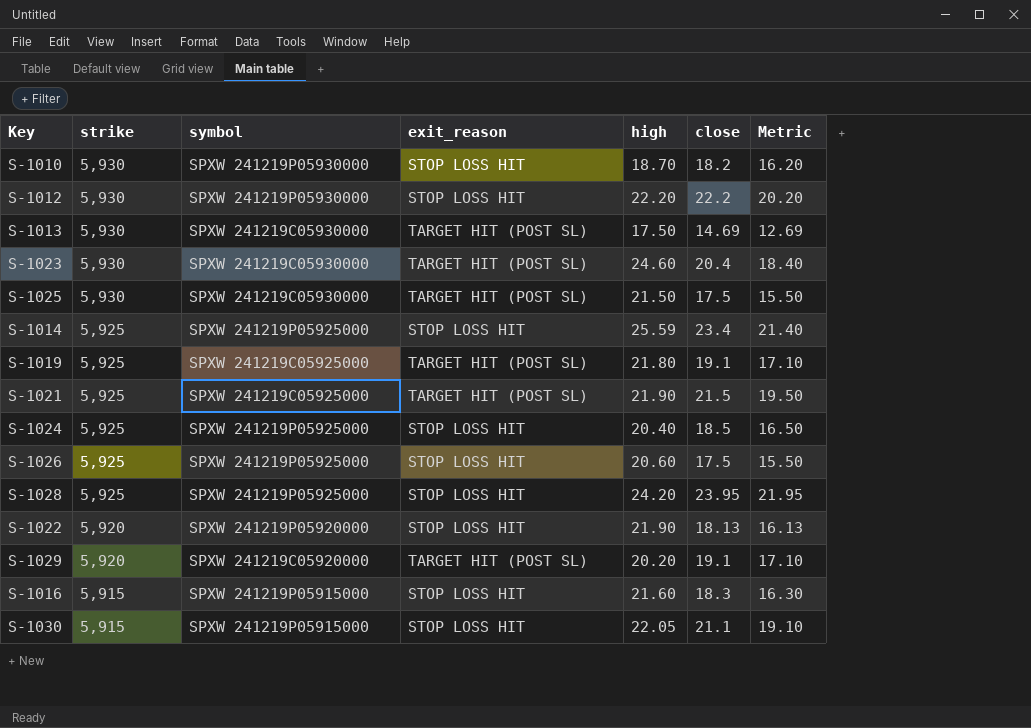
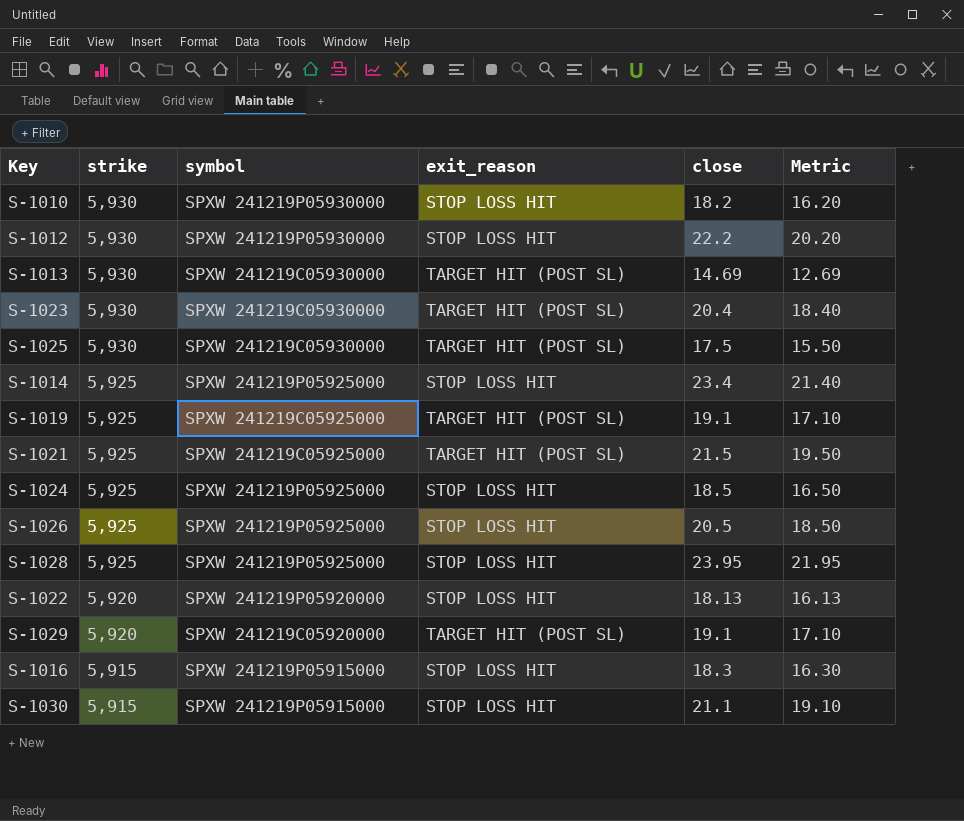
column high | position: 5 -> none
S-1026 | close: 17.5 -> 20.5
S-1026 | Metric: 15.50 -> 18.50

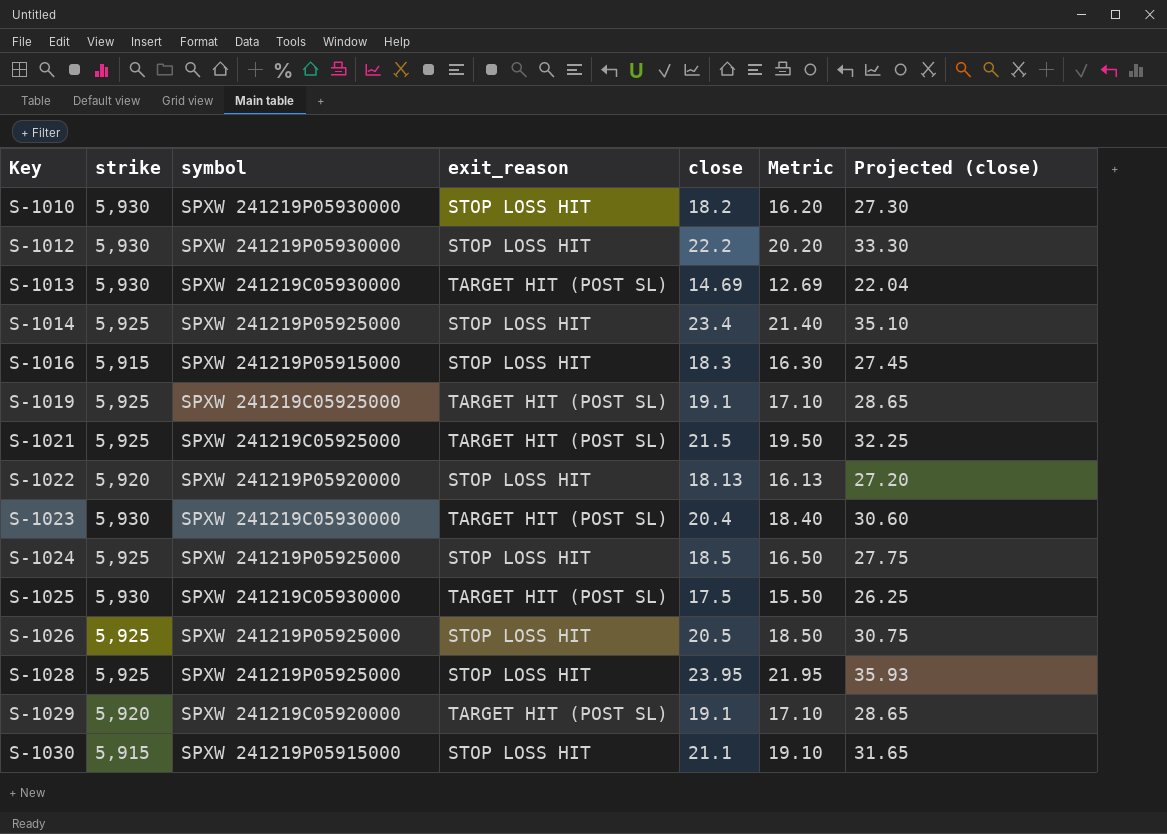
row order: strike descending -> Key ascending
column Projected (close) | formula: none -> [close] * 1.5

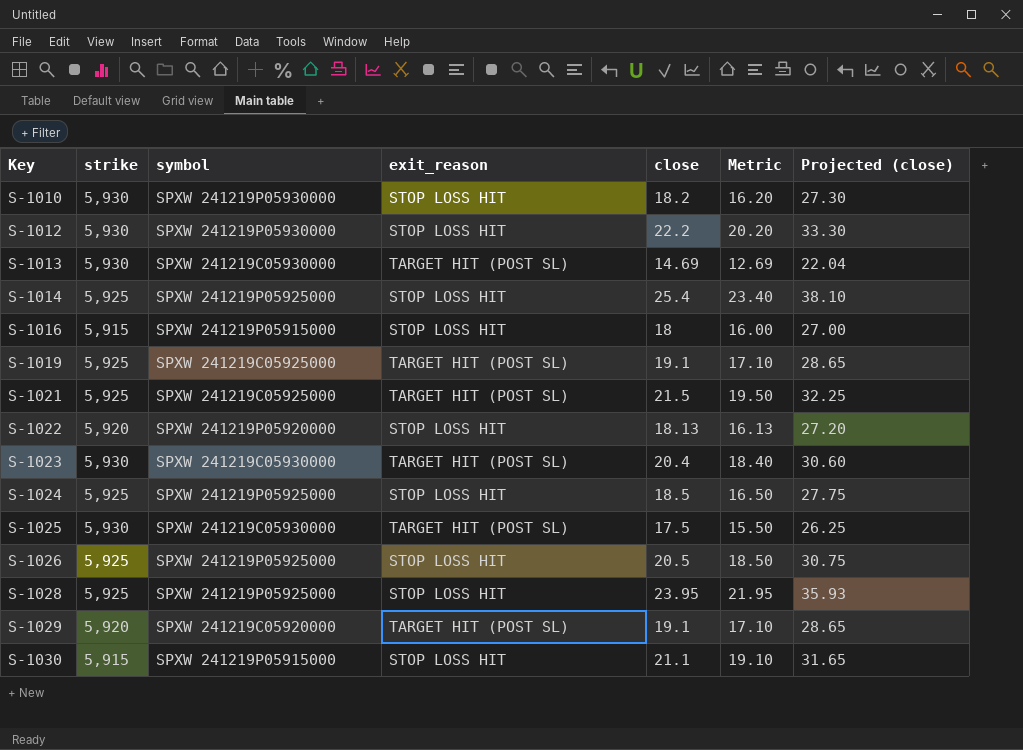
S-1014 | close: 23.4 -> 25.4
S-1014 | Metric: 21.40 -> 23.40
S-1014 | Projected (close): 35.10 -> 38.10
S-1016 | close: 18.3 -> 18
S-1016 | Metric: 16.30 -> 16.00
S-1016 | Projected (close): 27.45 -> 27.00

